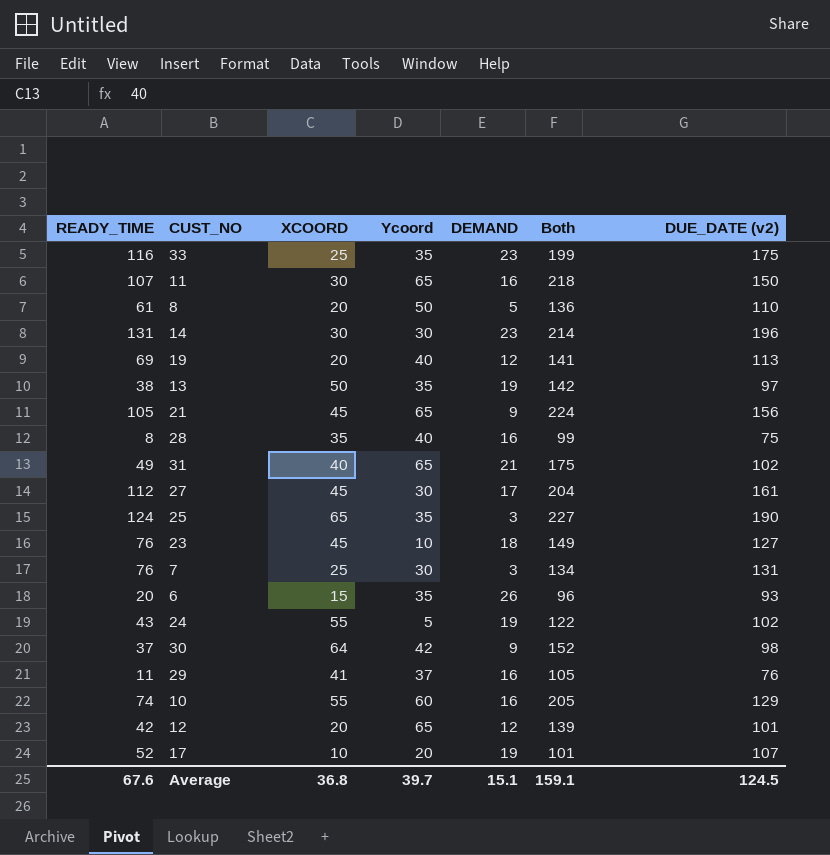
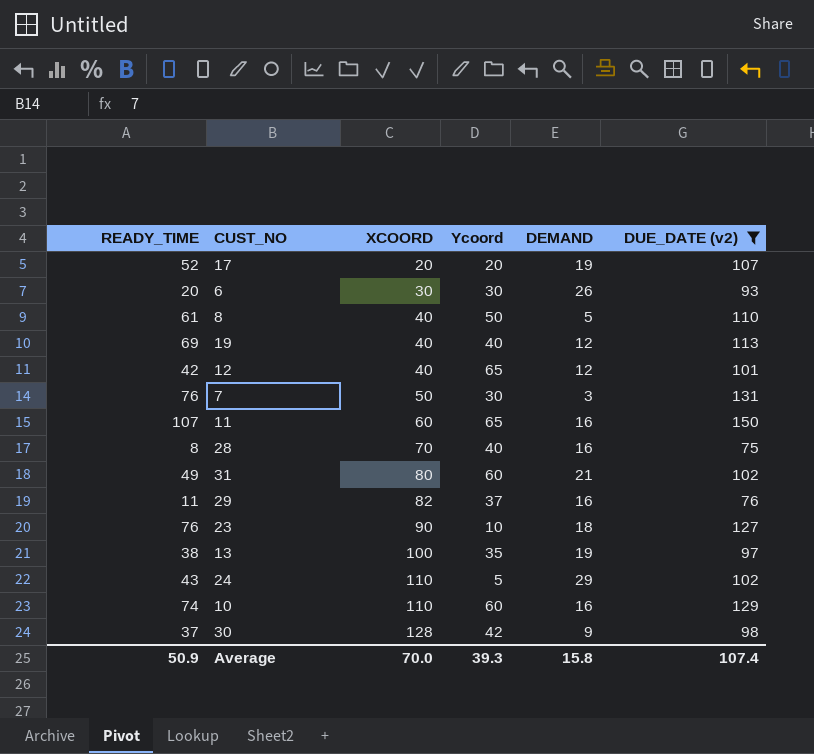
filter: none -> DUE_DATE (v2) <= 150
row order: none -> XCOORD ascending
column Both | formula: [READY_TIME] + [XCOORD] + [Ycoord] + [DEMAND] -> none
17 | XCOORD: 10 -> 20
6 | XCOORD: 15 -> 30
6 | Ycoord: 35 -> 30
8 | XCOORD: 20 -> 40
19 | XCOORD: 20 -> 40
12 | XCOORD: 20 -> 40
7 | XCOORD: 25 -> 50
11 | XCOORD: 30 -> 60
28 | XCOORD: 35 -> 70
31 | XCOORD: 40 -> 80
31 | Ycoord: 65 -> 60
29 | XCOORD: 41 -> 82
23 | XCOORD: 45 -> 90
13 | XCOORD: 50 -> 100
24 | XCOORD: 55 -> 110
24 | DEMAND: 19 -> 29
10 | XCOORD: 55 -> 110
30 | XCOORD: 64 -> 128
Average | READY_TIME: 67.6 -> 50.9
Average | XCOORD: 36.8 -> 70.0
Average | Ycoord: 39.7 -> 39.3
Average | DEMAND: 15.1 -> 15.8
Average | DUE_DATE (v2): 124.5 -> 107.4

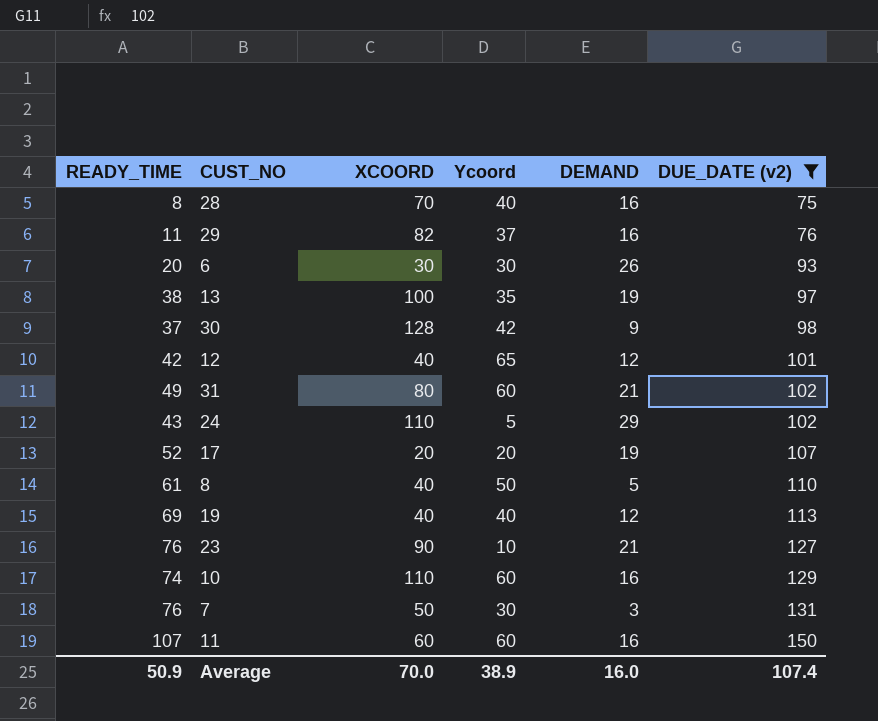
row order: XCOORD ascending -> DUE_DATE (v2) ascending
23 | DEMAND: 18 -> 21
11 | Ycoord: 65 -> 60
Average | Ycoord: 39.3 -> 38.9
Average | DEMAND: 15.8 -> 16.0

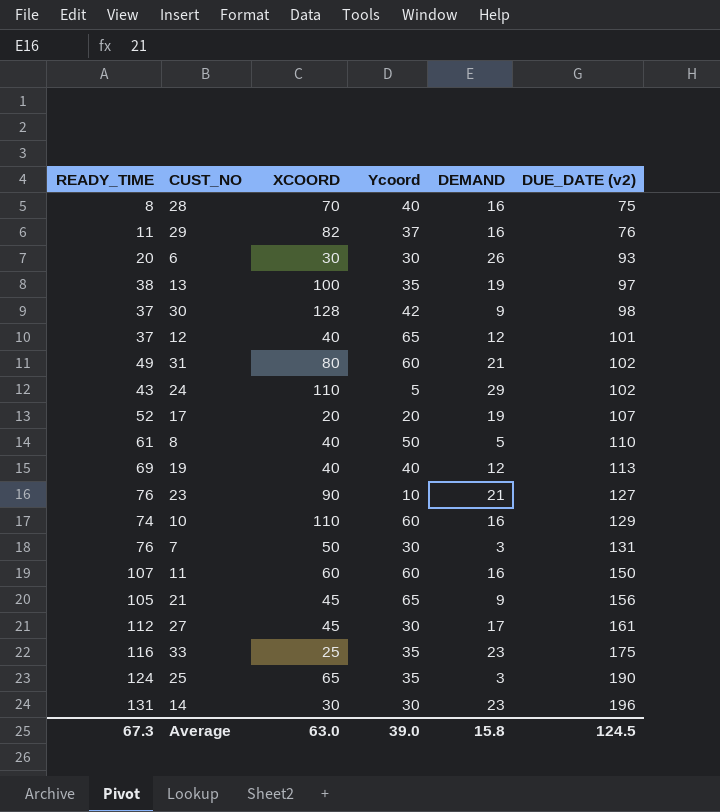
filter: DUE_DATE (v2) <= 150 -> none
12 | READY_TIME: 42 -> 37
Average | READY_TIME: 50.9 -> 67.3
Average | XCOORD: 70.0 -> 63.0
Average | Ycoord: 38.9 -> 39.0
Average | DEMAND: 16.0 -> 15.8
Average | DUE_DATE (v2): 107.4 -> 124.5

